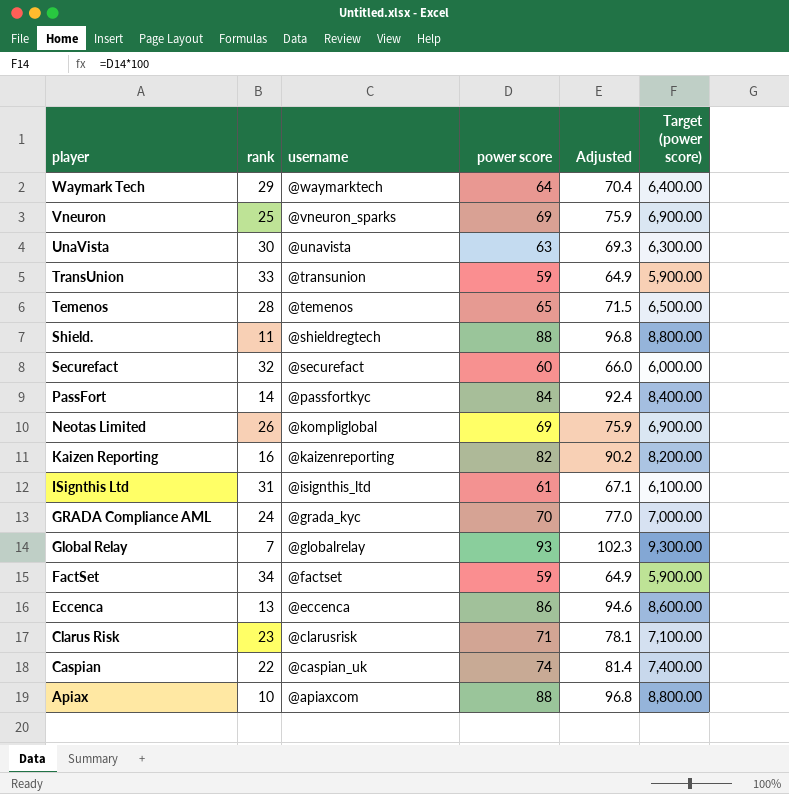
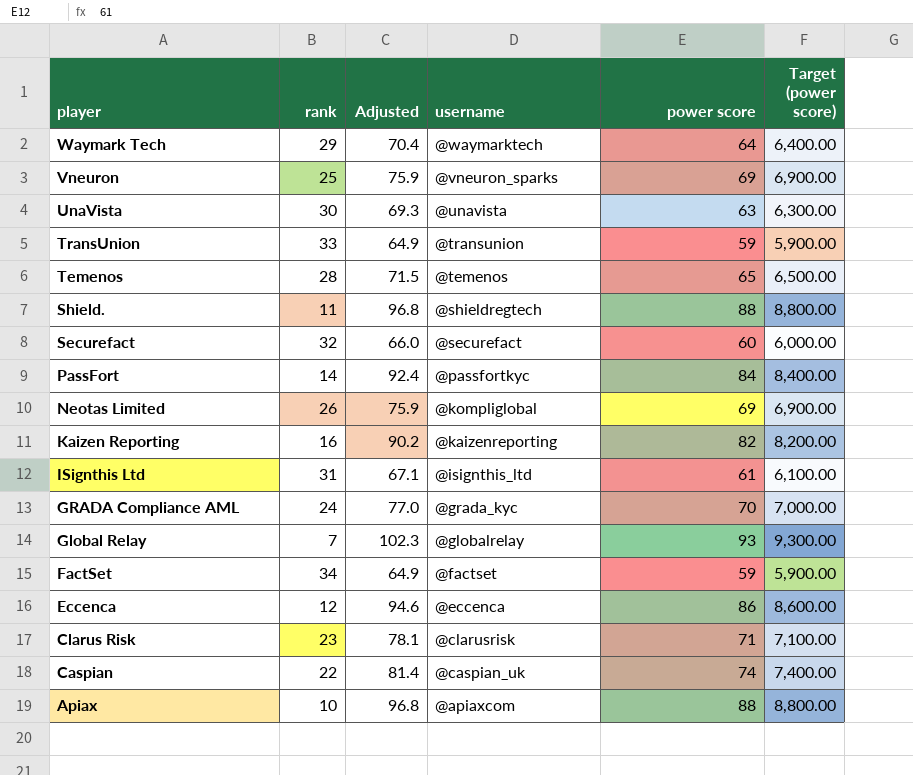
column Adjusted | position: 5 -> 3
Eccenca | rank: 13 -> 12

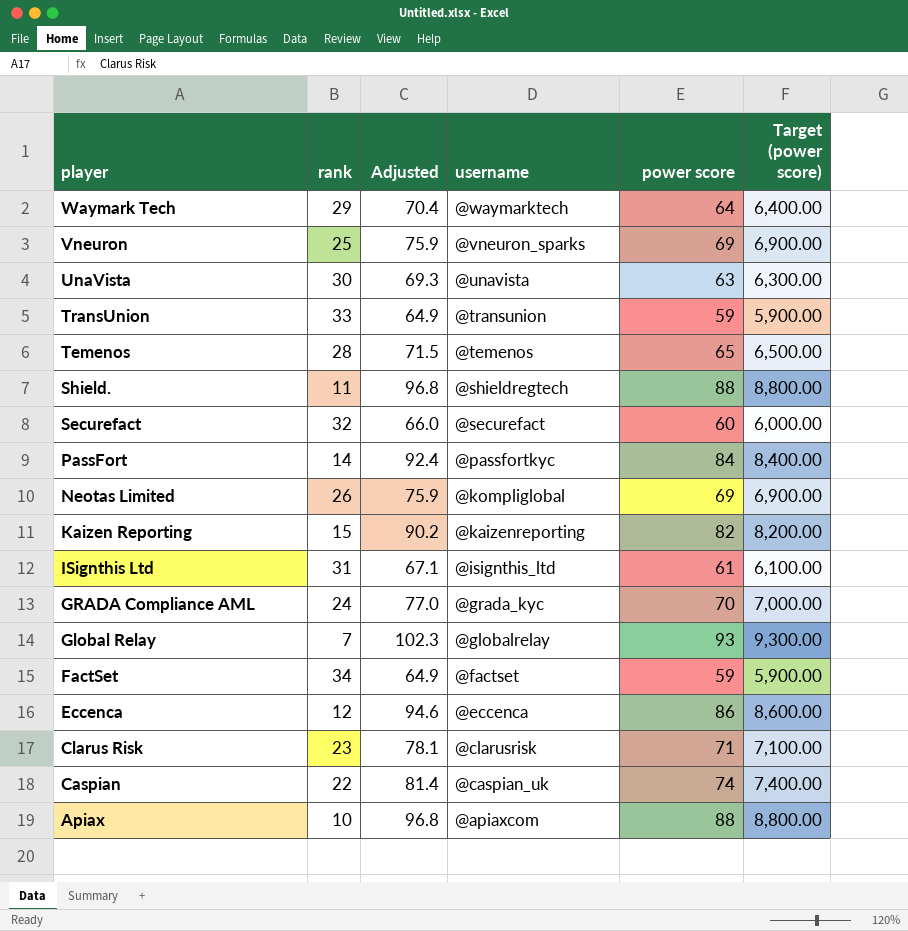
Kaizen Reporting | rank: 16 -> 15

